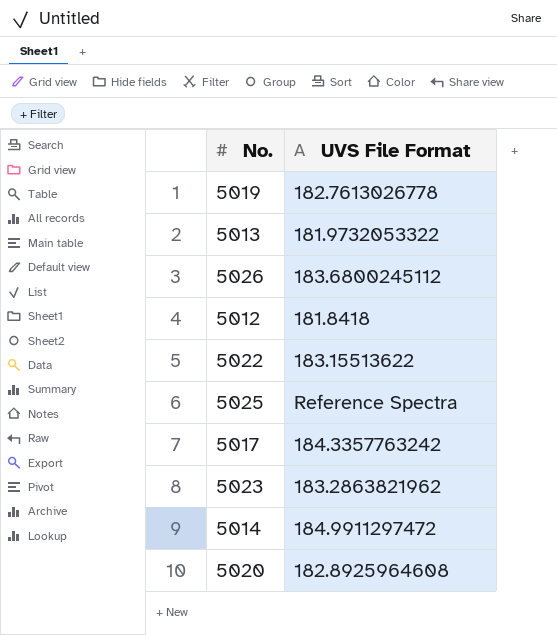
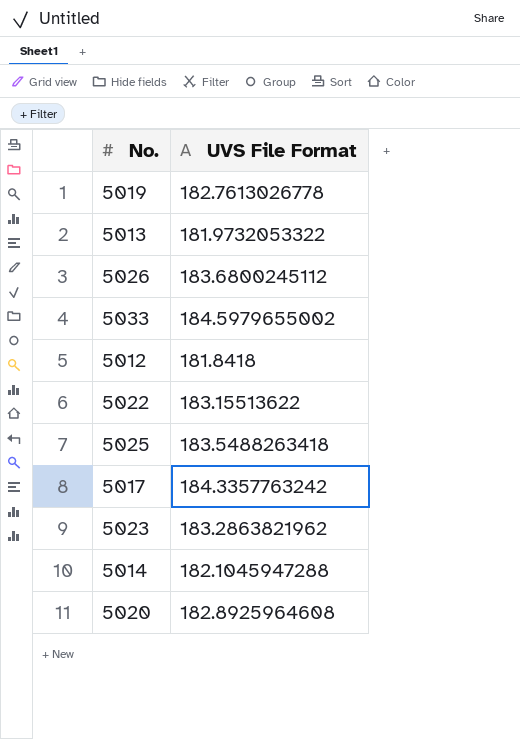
row 5033: none -> 184.5979655002
5025 | UVS File Format: Reference Spectra -> 183.5488263418
5014 | UVS File Format: 184.9911297472 -> 182.1045947288

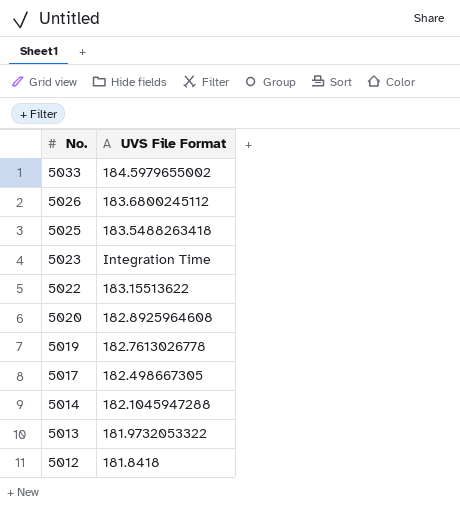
row order: none -> No. descending
5023 | UVS File Format: 183.2863821962 -> Integration Time
5017 | UVS File Format: 184.3357763242 -> 182.498667305

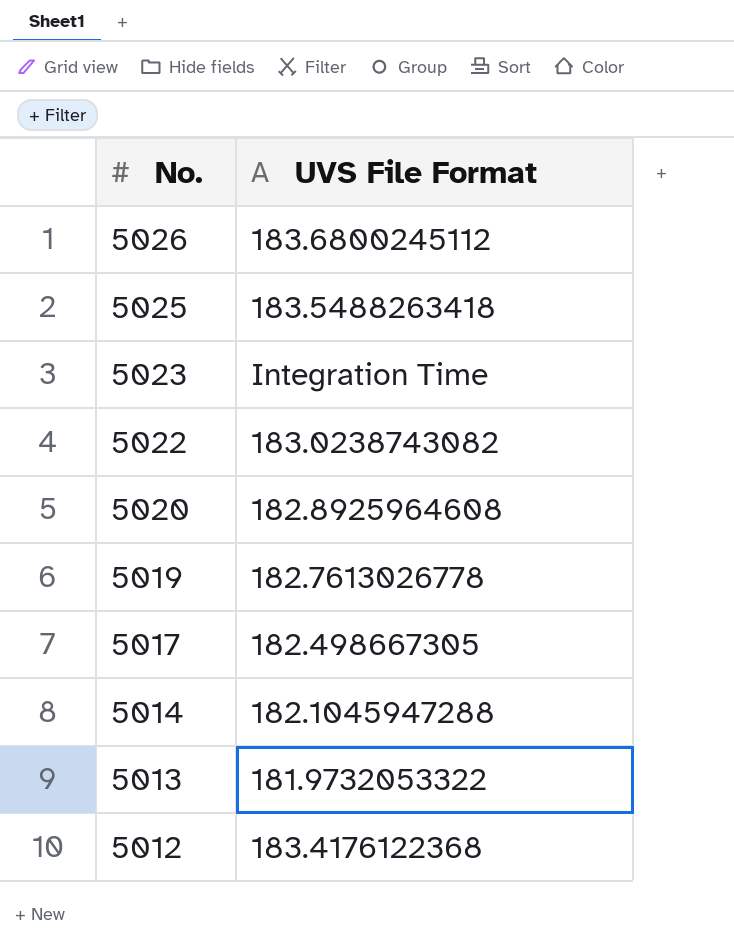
row 5033: 184.5979655002 -> none
5022 | UVS File Format: 183.15513622 -> 183.0238743082
5012 | UVS File Format: 181.8418 -> 183.4176122368

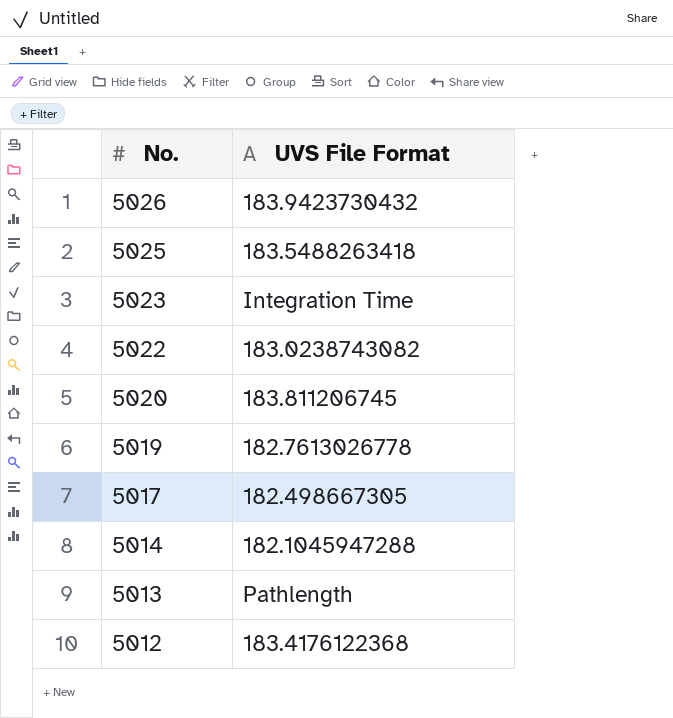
5026 | UVS File Format: 183.6800245112 -> 183.9423730432
5020 | UVS File Format: 182.8925964608 -> 183.811206745
5013 | UVS File Format: 181.9732053322 -> Pathlength

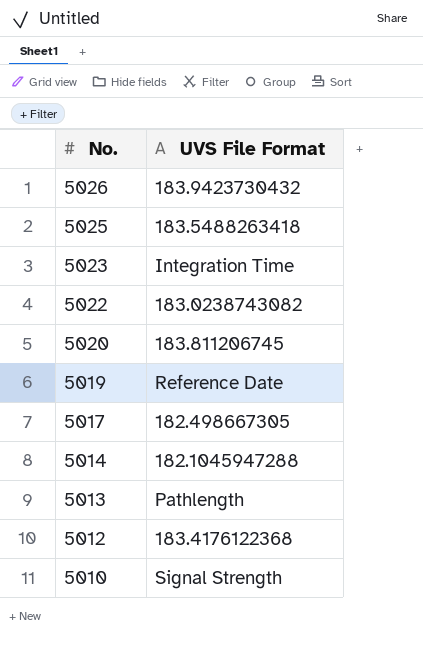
5019 | UVS File Format: 182.7613026778 -> Reference Date
row 5010: none -> Signal Strength

